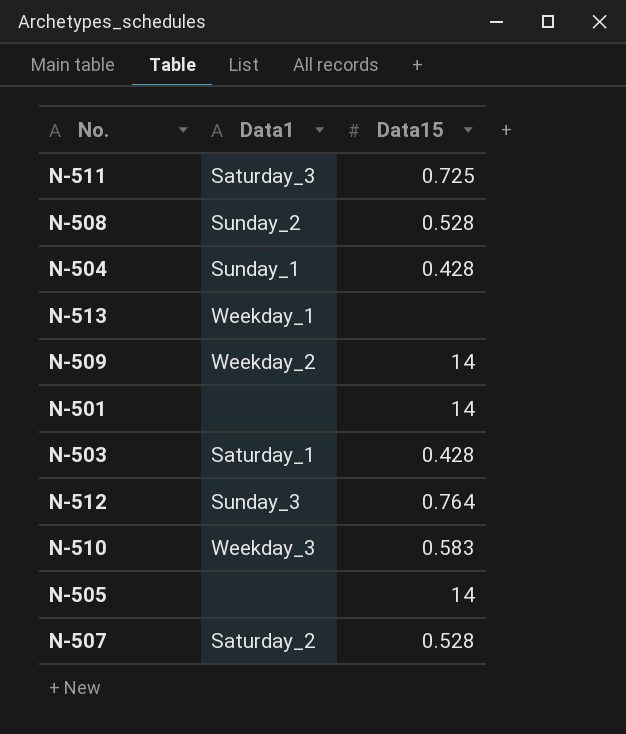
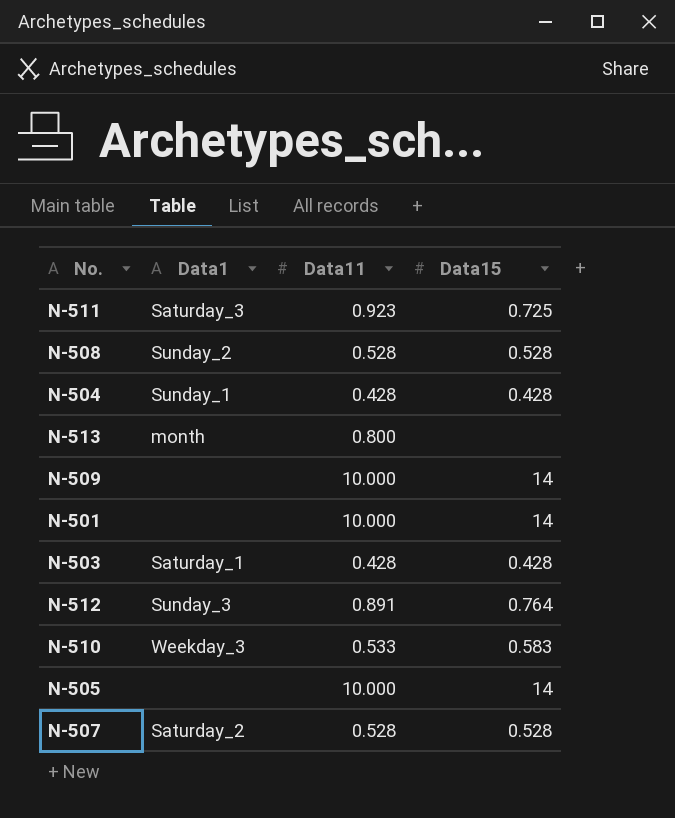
column Data11 | position: none -> 3
N-513 | Data1: Weekday_1 -> month
N-509 | Data1: Weekday_2 -> none

